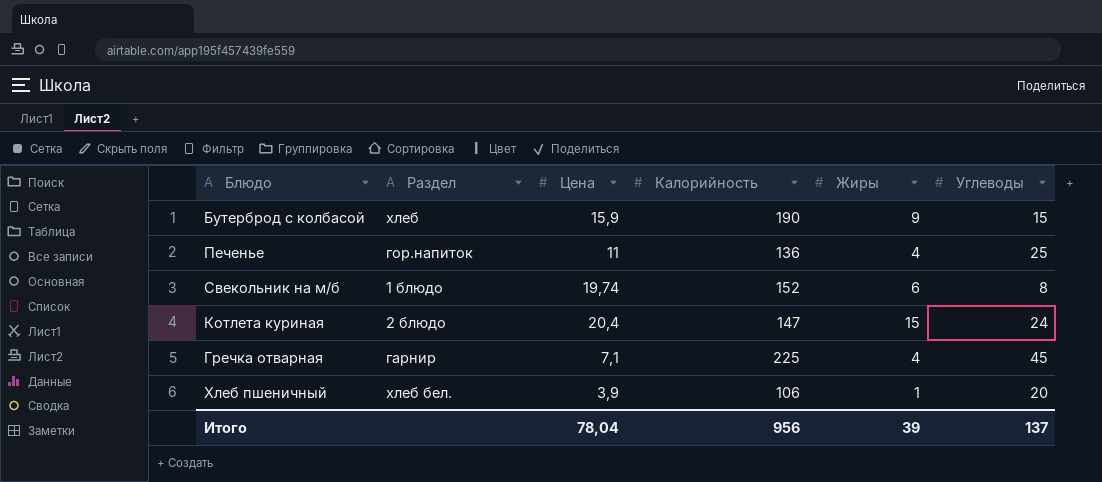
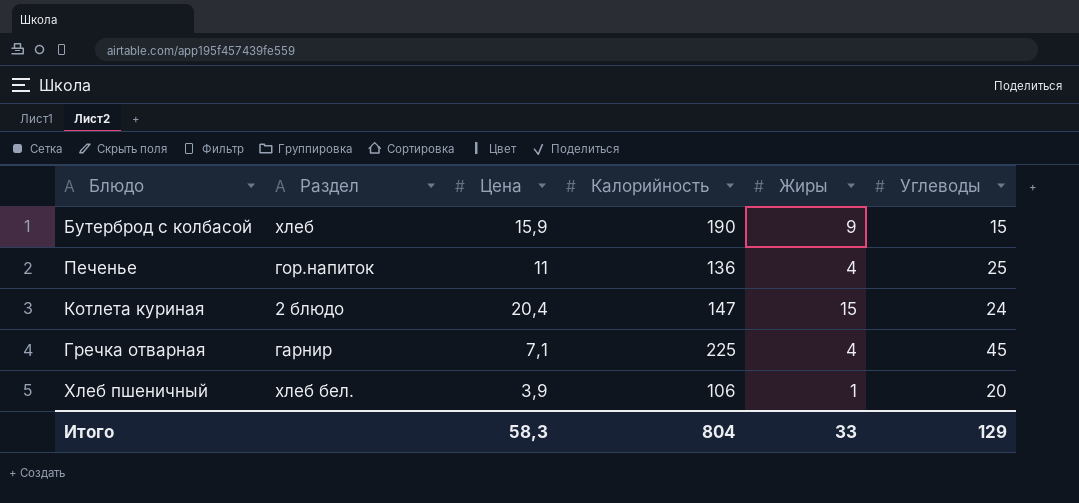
row Свекольник на м/б: 1 блюдо | 19,74 | 152 | 6 | 8 -> none
Итого | Цена: 78,04 -> 58,3
Итого | Калорийность: 956 -> 804
Итого | Жиры: 39 -> 33
Итого | Углеводы: 137 -> 129

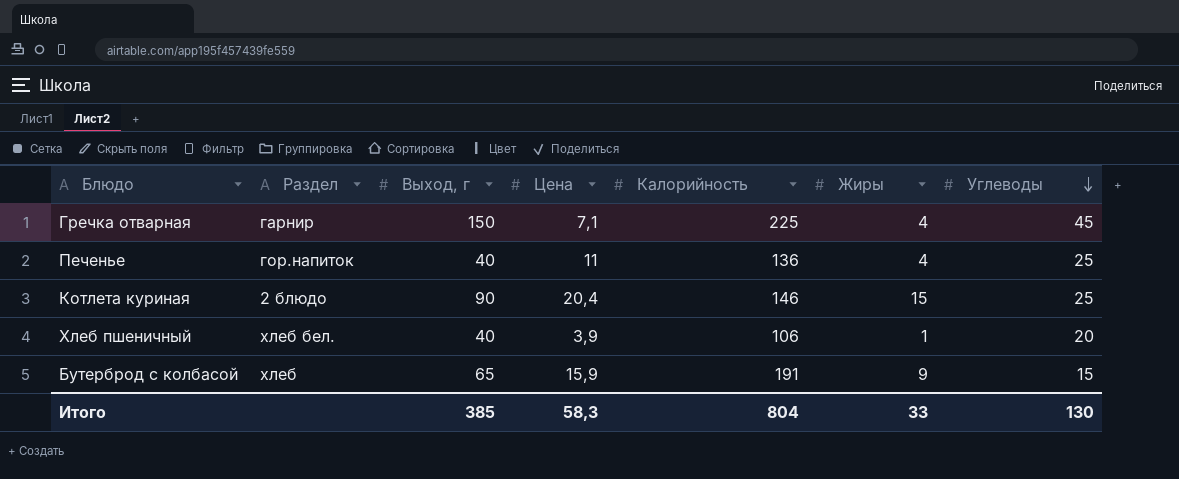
row order: none -> Углеводы descending
column Выход, г | position: none -> 3
Котлета куриная | Калорийность: 147 -> 146
Котлета куриная | Углеводы: 24 -> 25
Бутерброд с колбасой | Калорийность: 190 -> 191
Итого | Углеводы: 129 -> 130

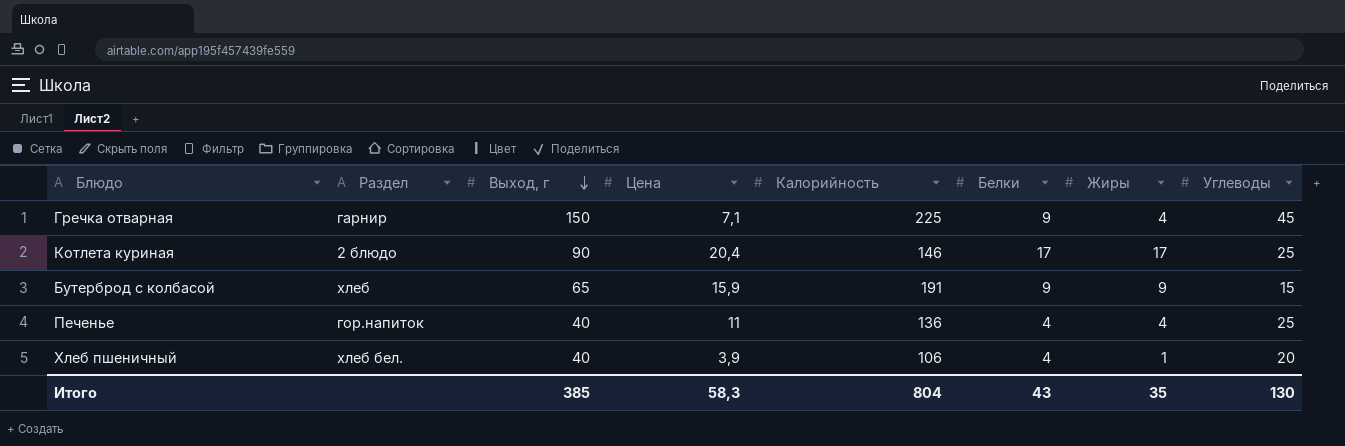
row order: Углеводы descending -> Выход, г descending
column Белки | position: none -> 6
Котлета куриная | Жиры: 15 -> 17
Итого | Жиры: 33 -> 35

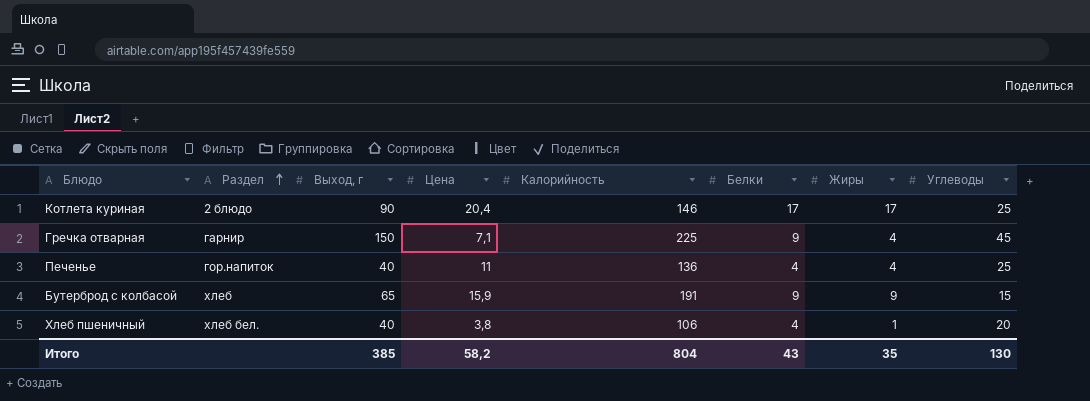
row order: Выход, г descending -> Раздел ascending
Хлеб пшеничный | Цена: 3,9 -> 3,8
Итого | Цена: 58,3 -> 58,2

